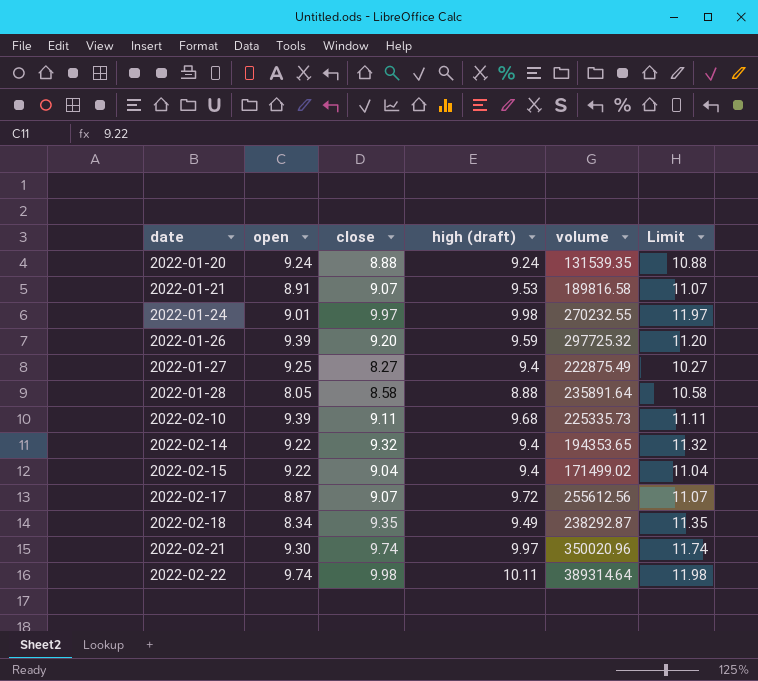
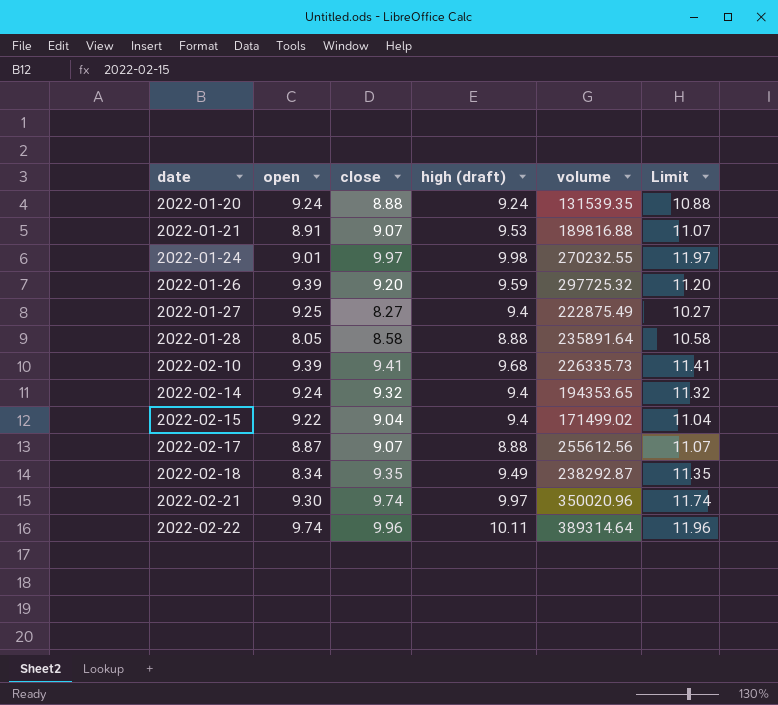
2022-01-21 | volume: 189816.58 -> 189816.88
2022-02-10 | close: 9.11 -> 9.41
2022-02-10 | volume: 225335.73 -> 226335.73
2022-02-10 | Limit: 11.11 -> 11.41
2022-02-14 | open: 9.22 -> 9.24
2022-02-17 | high (draft): 9.72 -> 8.88
2022-02-22 | close: 9.98 -> 9.96
2022-02-22 | Limit: 11.98 -> 11.96

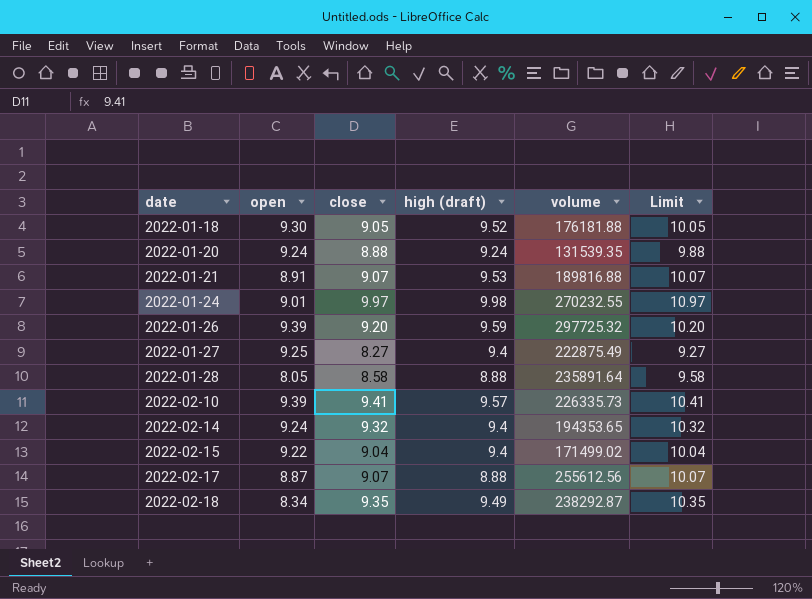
column Limit | formula: [close] + 2 -> [close] + 1
row 2022-02-21: 9.30 | 9.74 | 9.97 | 350020.96 | 11.74 -> none
row 2022-02-22: 9.74 | 9.96 | 10.11 | 389314.64 | 11.96 -> none
row 2022-01-18: none -> 9.30 | 9.05 | 9.52 | 176181.88 | 10.05
2022-02-10 | high (draft): 9.68 -> 9.57

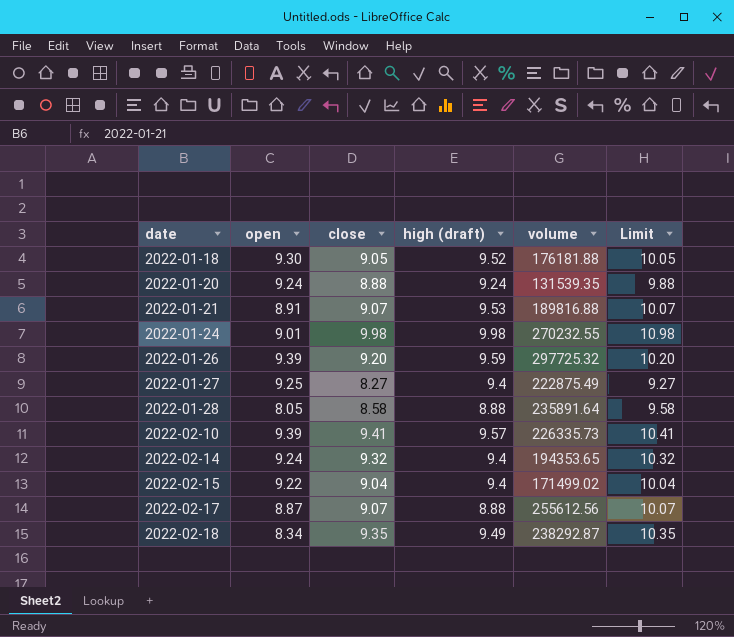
2022-01-24 | close: 9.97 -> 9.98
2022-01-24 | Limit: 10.97 -> 10.98

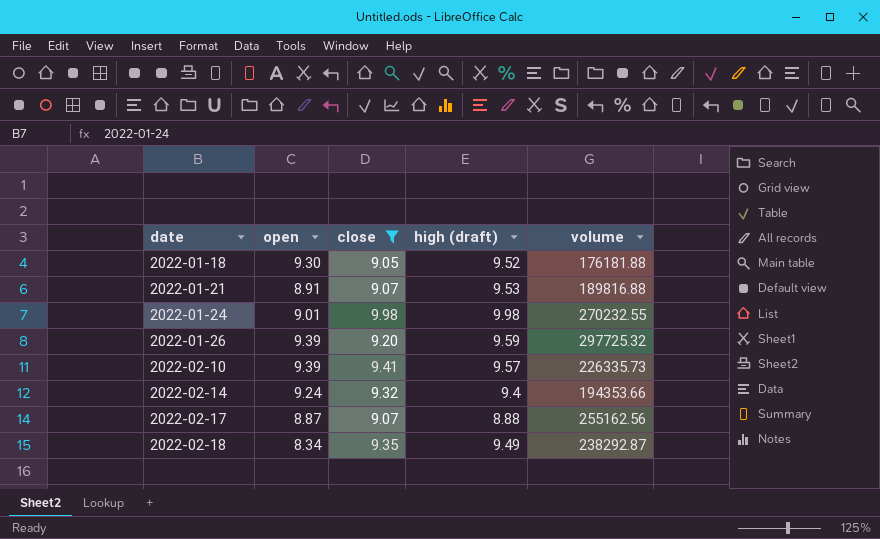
filter: none -> close >= 9.05
column Limit | formula: [close] + 1 -> none
2022-02-14 | volume: 194353.65 -> 194353.66
2022-02-17 | volume: 255612.56 -> 255162.56

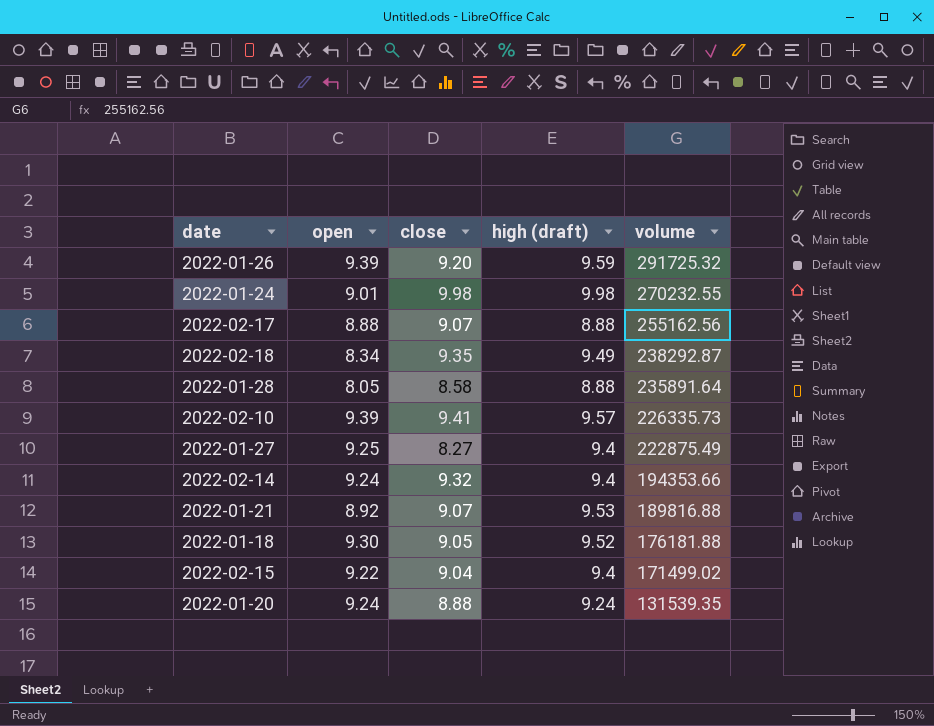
filter: close >= 9.05 -> none
row order: date ascending -> volume descending
2022-01-26 | volume: 297725.32 -> 291725.32
2022-02-17 | open: 8.87 -> 8.88
2022-01-21 | open: 8.91 -> 8.92

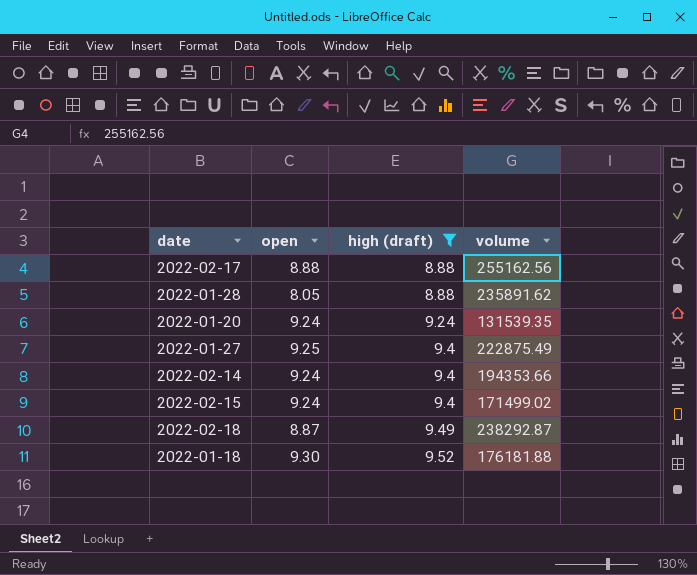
filter: none -> high (draft) <= 9.52
row order: volume descending -> high (draft) ascending
column close | position: 3 -> none
2022-01-28 | volume: 235891.64 -> 235891.62
2022-02-15 | open: 9.22 -> 9.24
2022-02-18 | open: 8.34 -> 8.87

